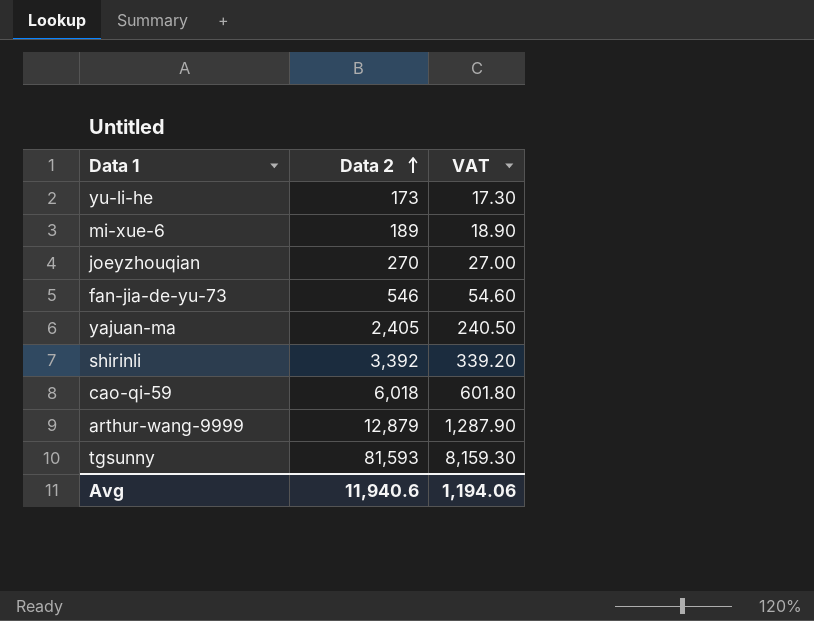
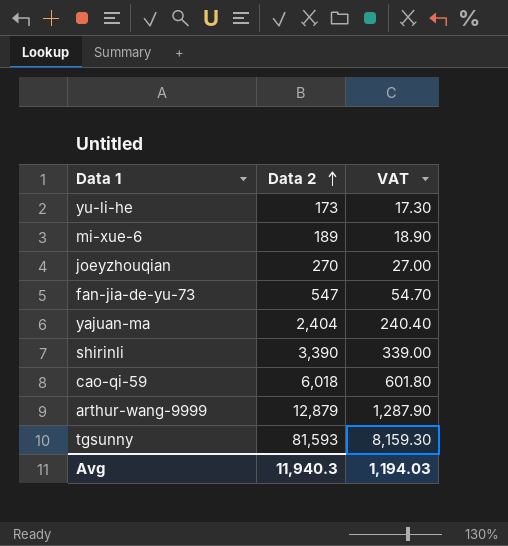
fan-jia-de-yu-73 | Data 2: 546 -> 547
fan-jia-de-yu-73 | VAT: 54.60 -> 54.70
yajuan-ma | Data 2: 2,405 -> 2,404
yajuan-ma | VAT: 240.50 -> 240.40
shirinli | Data 2: 3,392 -> 3,390
shirinli | VAT: 339.20 -> 339.00
Avg | Data 2: 11,940.6 -> 11,940.3
Avg | VAT: 1,194.06 -> 1,194.03

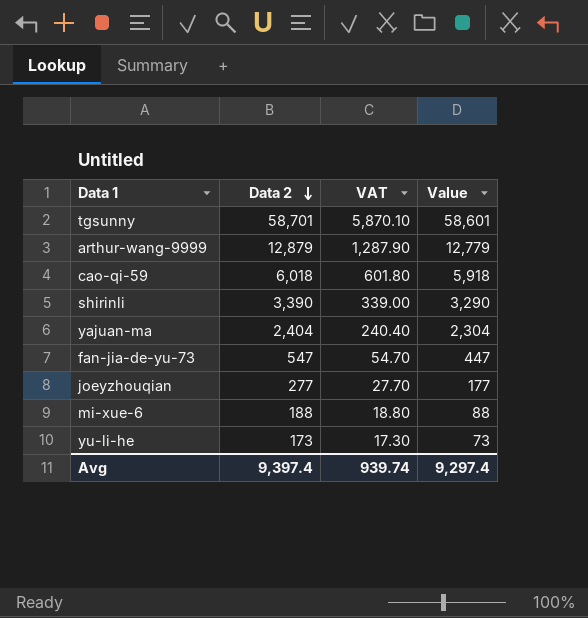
row order: Data 2 ascending -> Data 2 descending
column Value | formula: none -> [Data 2] - 100
tgsunny | Data 2: 81,593 -> 58,701
tgsunny | VAT: 8,159.30 -> 5,870.10
joeyzhouqian | Data 2: 270 -> 277
joeyzhouqian | VAT: 27.00 -> 27.70
mi-xue-6 | Data 2: 189 -> 188
mi-xue-6 | VAT: 18.90 -> 18.80
Avg | Data 2: 11,940.3 -> 9,397.4
Avg | VAT: 1,194.03 -> 939.74

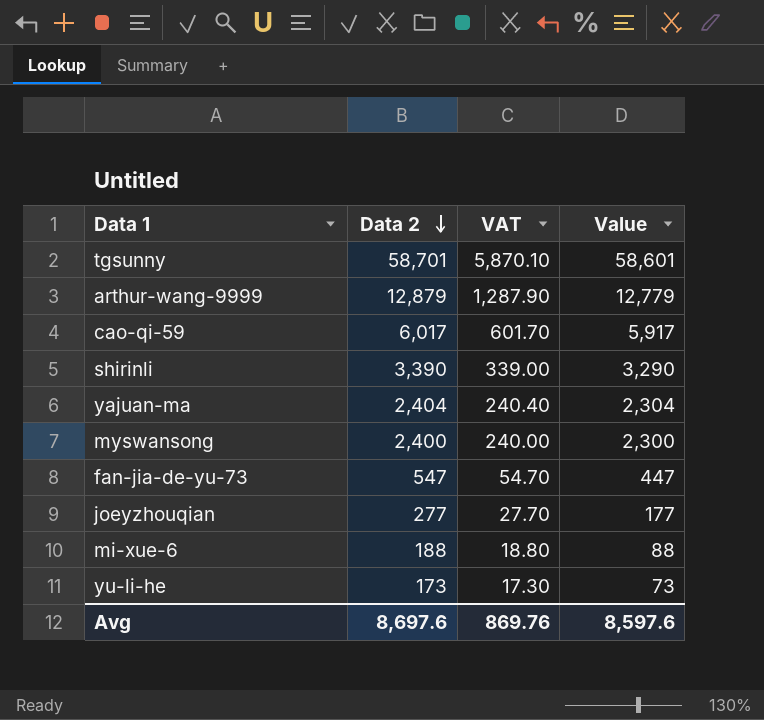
cao-qi-59 | Data 2: 6,018 -> 6,017
cao-qi-59 | VAT: 601.80 -> 601.70
cao-qi-59 | Value: 5,918 -> 5,917
row myswansong: none -> 2,400 | 240.00 | 2,300
Avg | Data 2: 9,397.4 -> 8,697.6
Avg | VAT: 939.74 -> 869.76
Avg | Value: 9,297.4 -> 8,597.6

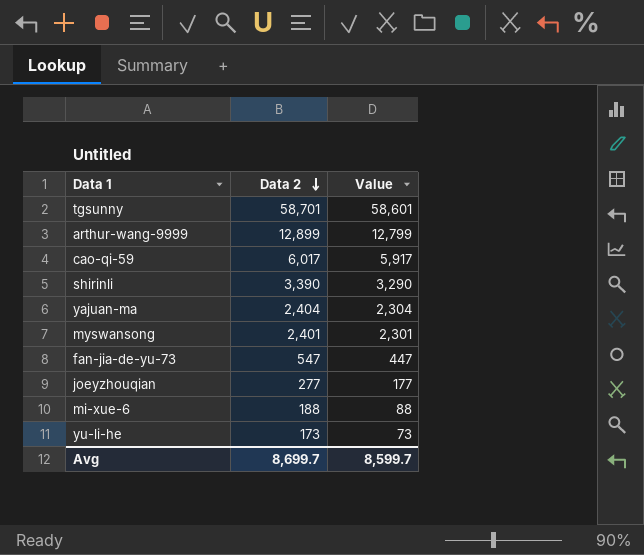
column VAT | formula: [Data 2] * 0.1 -> none
arthur-wang-9999 | Data 2: 12,879 -> 12,899
arthur-wang-9999 | Value: 12,779 -> 12,799
myswansong | Data 2: 2,400 -> 2,401
myswansong | Value: 2,300 -> 2,301
Avg | Data 2: 8,697.6 -> 8,699.7
Avg | Value: 8,597.6 -> 8,599.7

